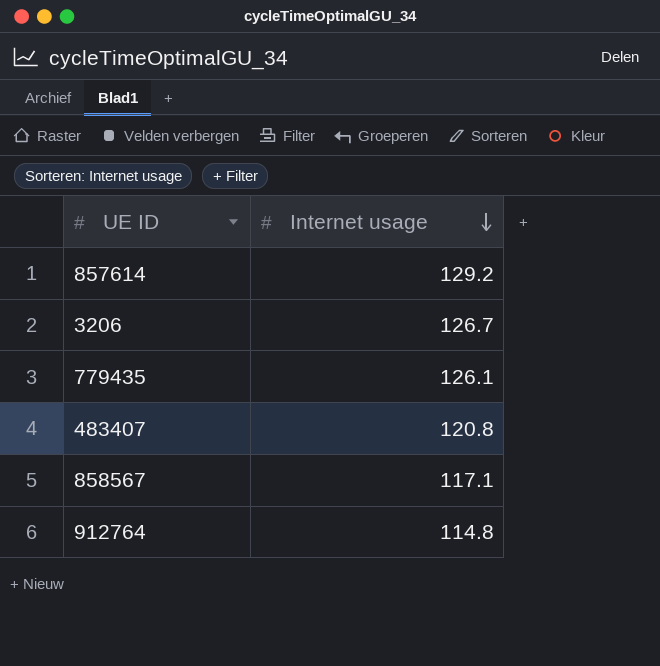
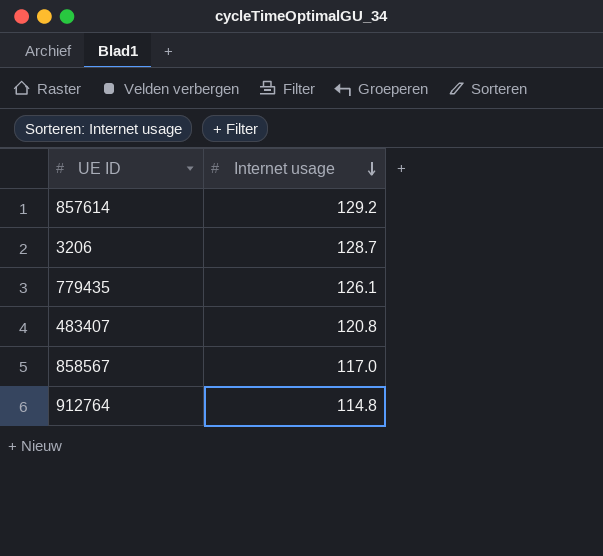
3206 | Internet usage: 126.7 -> 128.7
858567 | Internet usage: 117.1 -> 117.0

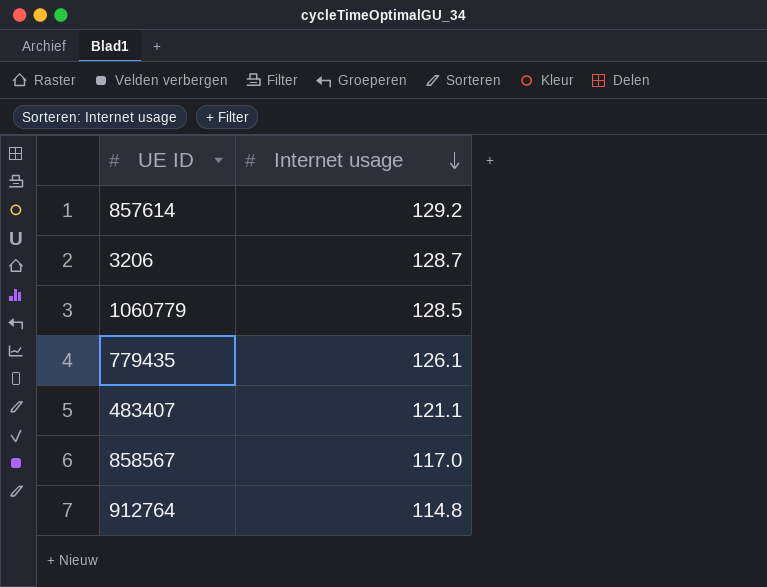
row 1060779: none -> 128.5
483407 | Internet usage: 120.8 -> 121.1

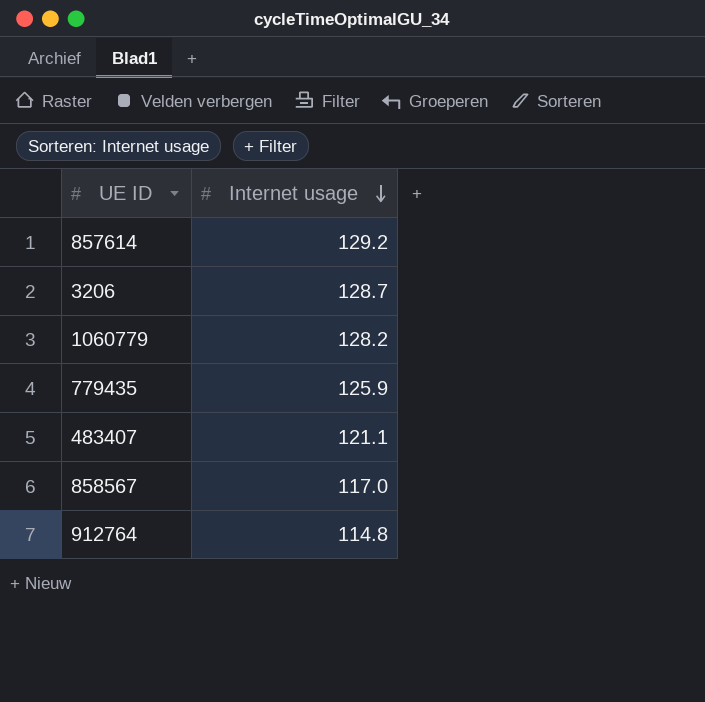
1060779 | Internet usage: 128.5 -> 128.2
779435 | Internet usage: 126.1 -> 125.9

